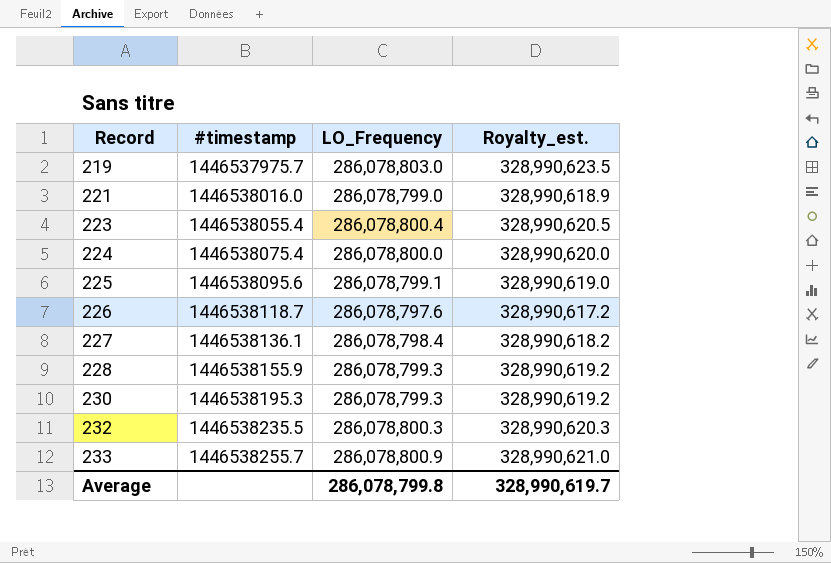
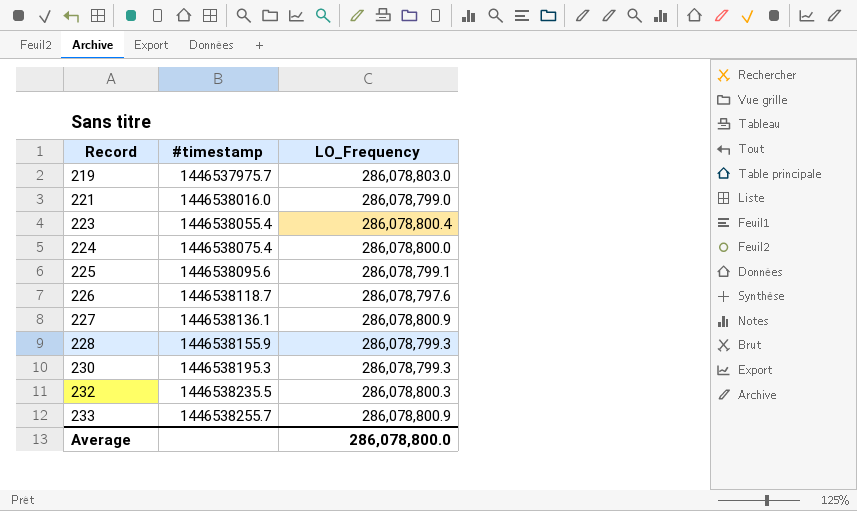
column Royalty_est. | formula: [LO_Frequency] * 1.15 -> none
227 | LO_Frequency: 286,078,798.4 -> 286,078,800.9
Average | LO_Frequency: 286,078,799.8 -> 286,078,800.0

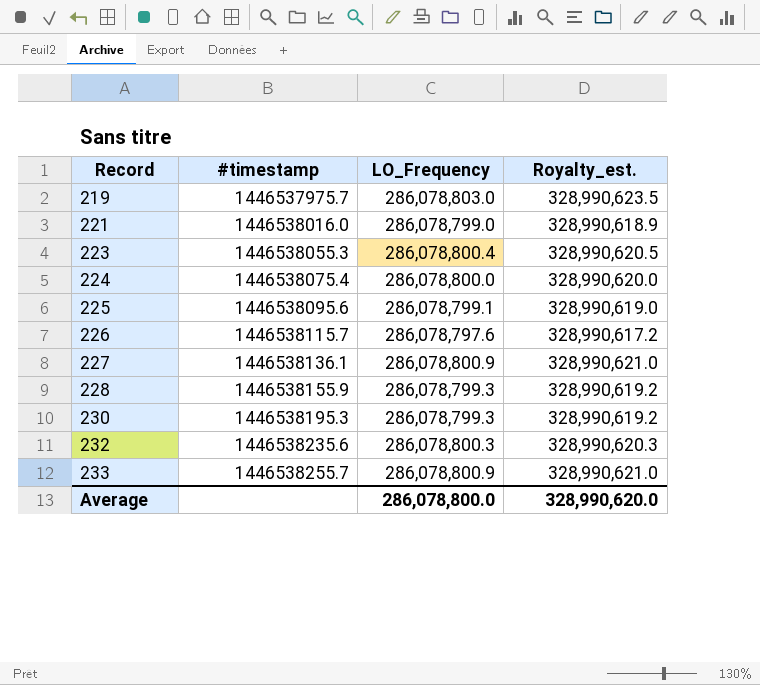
column Royalty_est. | formula: none -> [LO_Frequency] * 1.15
223 | #timestamp: 1446538055.4 -> 1446538055.3
226 | #timestamp: 1446538118.7 -> 1446538115.7
232 | #timestamp: 1446538235.5 -> 1446538235.6

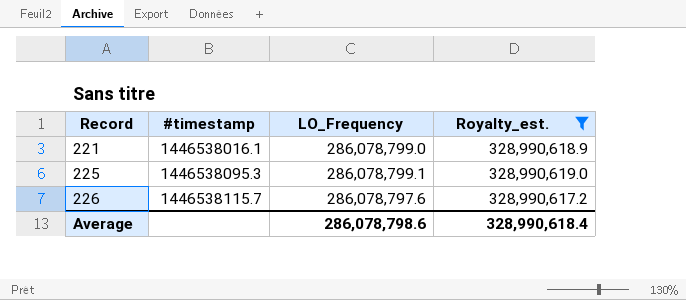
filter: none -> Royalty_est. <= 328,990,619.0
221 | #timestamp: 1446538016.0 -> 1446538016.1
225 | #timestamp: 1446538095.6 -> 1446538095.3
Average | LO_Frequency: 286,078,800.0 -> 286,078,798.6
Average | Royalty_est.: 328,990,620.0 -> 328,990,618.4

